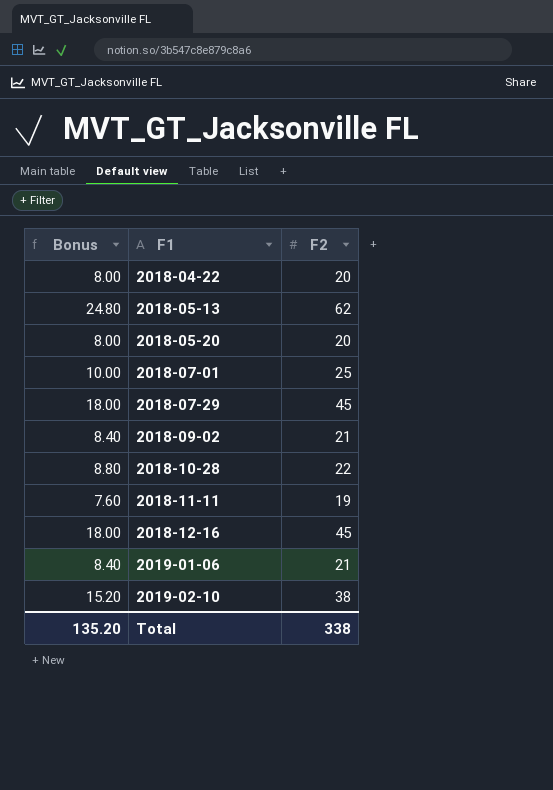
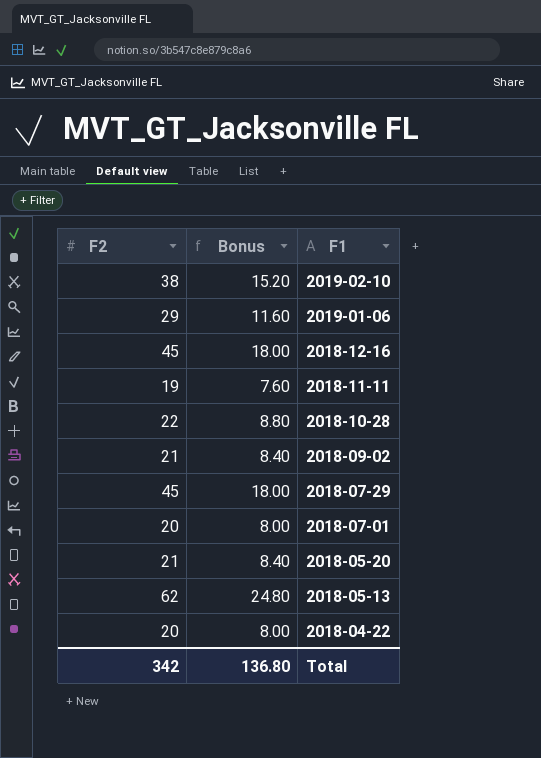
row order: F1 ascending -> F1 descending
column F2 | position: 3 -> 1
2019-01-06 | F2: 21 -> 29
2019-01-06 | Bonus: 8.40 -> 11.60
2018-07-01 | F2: 25 -> 20
2018-07-01 | Bonus: 10.00 -> 8.00
2018-05-20 | F2: 20 -> 21
2018-05-20 | Bonus: 8.00 -> 8.40
Total | F2: 338 -> 342
Total | Bonus: 135.20 -> 136.80

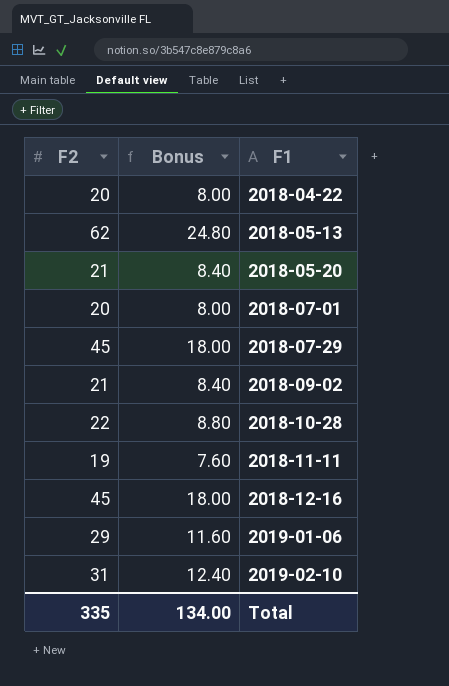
row order: F1 descending -> F1 ascending
2019-02-10 | F2: 38 -> 31
2019-02-10 | Bonus: 15.20 -> 12.40
Total | F2: 342 -> 335
Total | Bonus: 136.80 -> 134.00

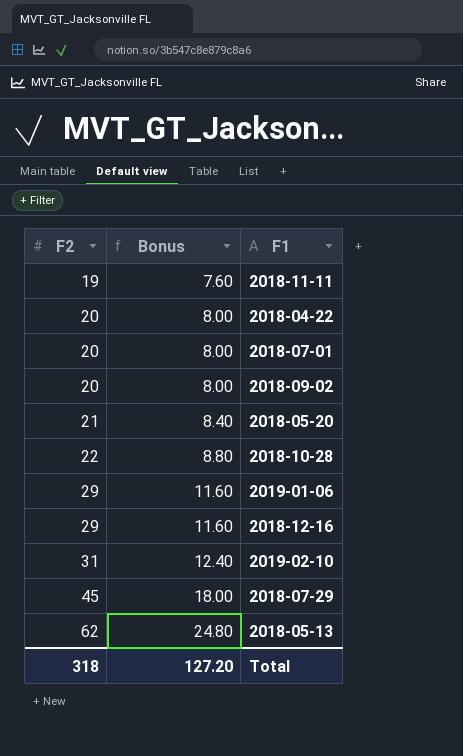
row order: F1 ascending -> F2 ascending
2018-09-02 | F2: 21 -> 20
2018-09-02 | Bonus: 8.40 -> 8.00
2018-12-16 | F2: 45 -> 29
2018-12-16 | Bonus: 18.00 -> 11.60
Total | F2: 335 -> 318
Total | Bonus: 134.00 -> 127.20

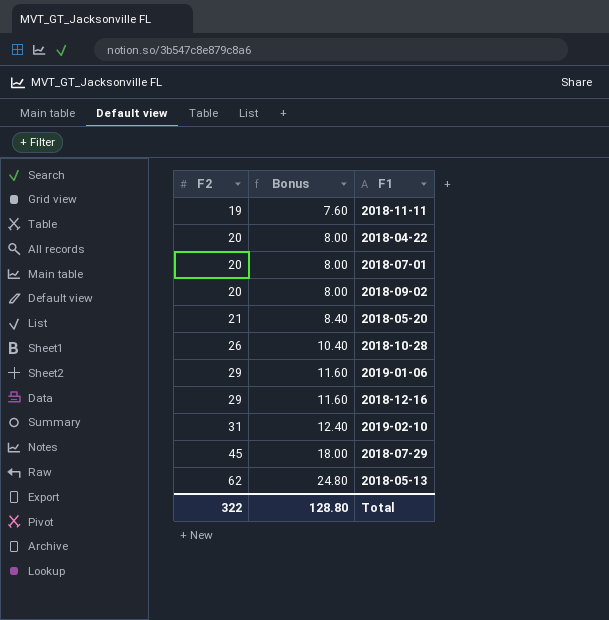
2018-10-28 | F2: 22 -> 26
2018-10-28 | Bonus: 8.80 -> 10.40
Total | F2: 318 -> 322
Total | Bonus: 127.20 -> 128.80

